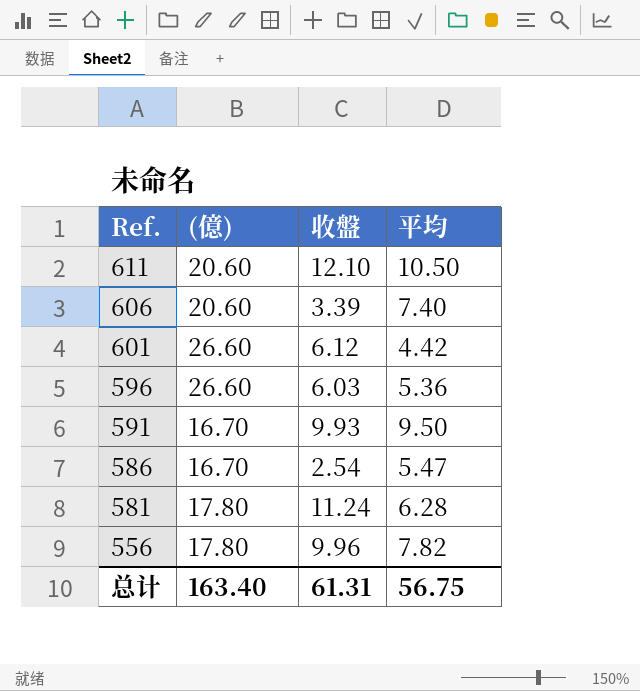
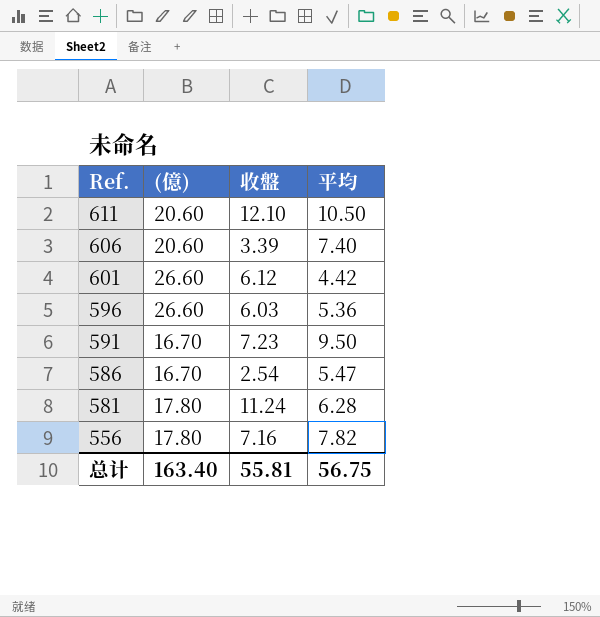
591 | 收盤: 9.93 -> 7.23
556 | 收盤: 9.96 -> 7.16
总计 | 收盤: 61.31 -> 55.81

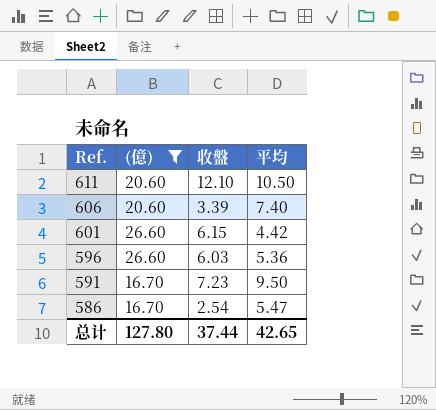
filter: none -> (億) != 17.80
601 | 收盤: 6.12 -> 6.15
总计 | (億): 163.40 -> 127.80
总计 | 收盤: 55.81 -> 37.44
总计 | 平均: 56.75 -> 42.65

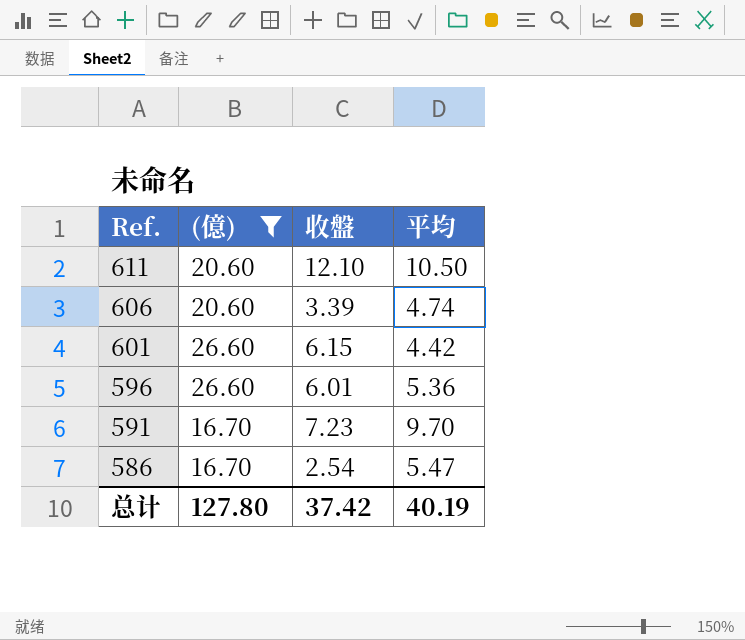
606 | 平均: 7.40 -> 4.74
596 | 收盤: 6.03 -> 6.01
591 | 平均: 9.50 -> 9.70
总计 | 收盤: 37.44 -> 37.42
总计 | 平均: 42.65 -> 40.19

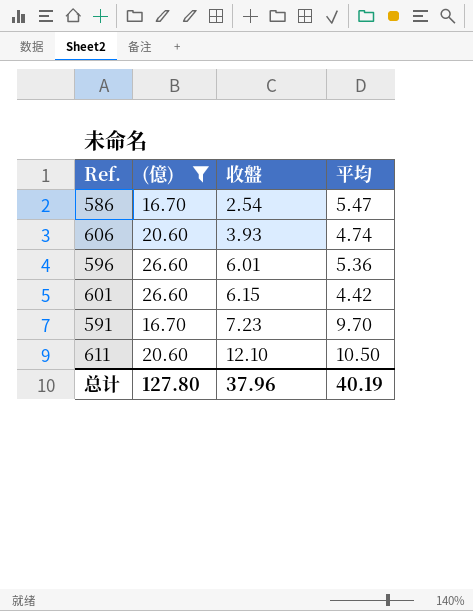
row order: Ref. descending -> 收盤 ascending
606 | 收盤: 3.39 -> 3.93
总计 | 收盤: 37.42 -> 37.96

